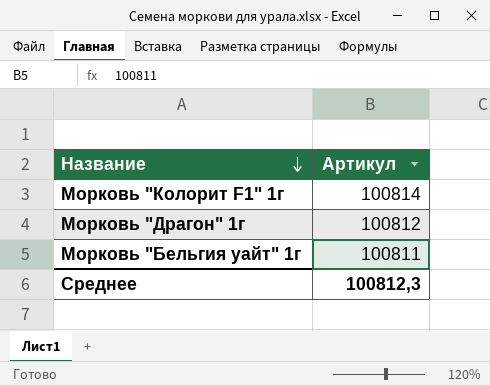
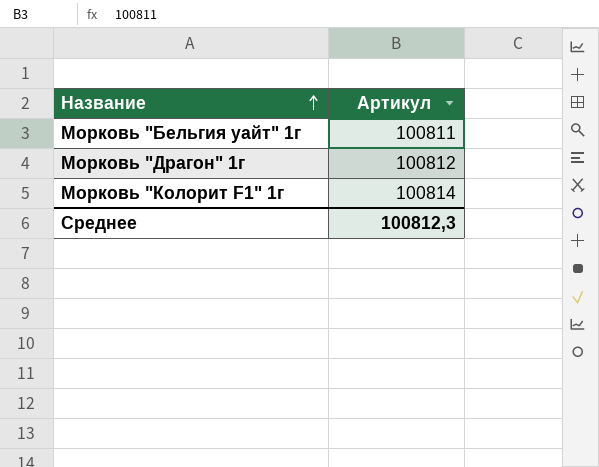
row order: Название descending -> Название ascending

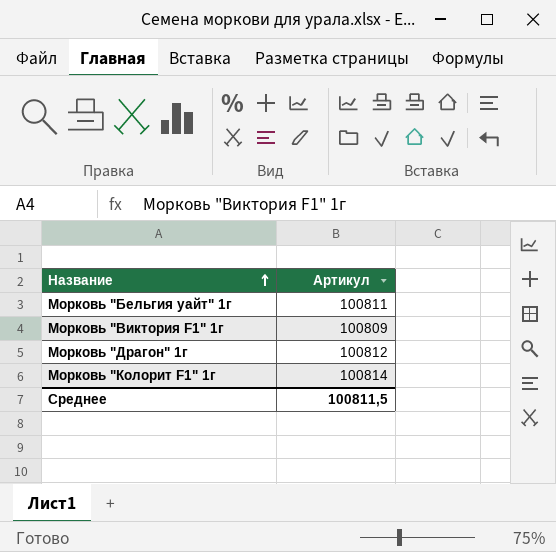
row Морковь "Виктория F1" 1г: none -> 100809
Среднее | Артикул: 100812,3 -> 100811,5

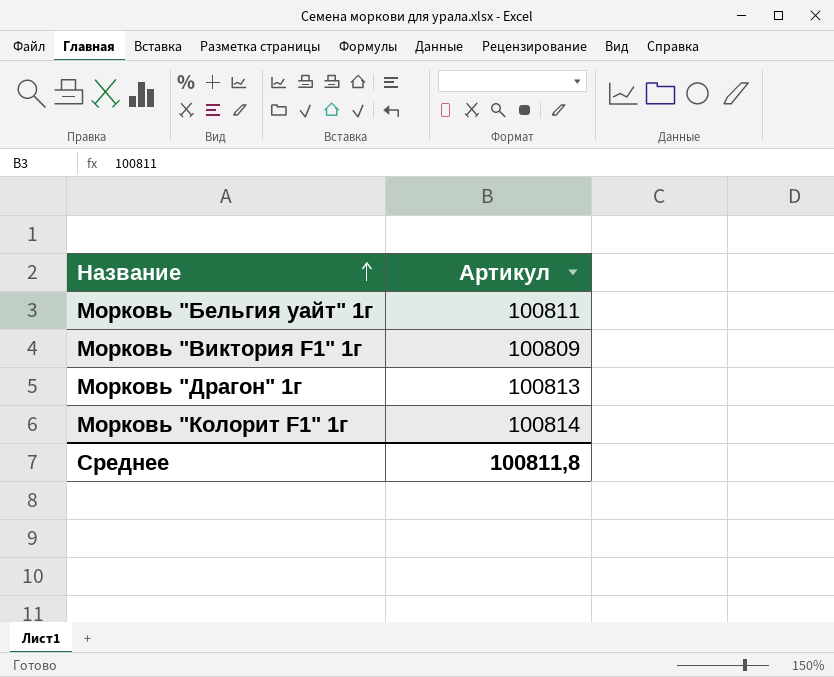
Морковь "Драгон" 1г | Артикул: 100812 -> 100813
Среднее | Артикул: 100811,5 -> 100811,8

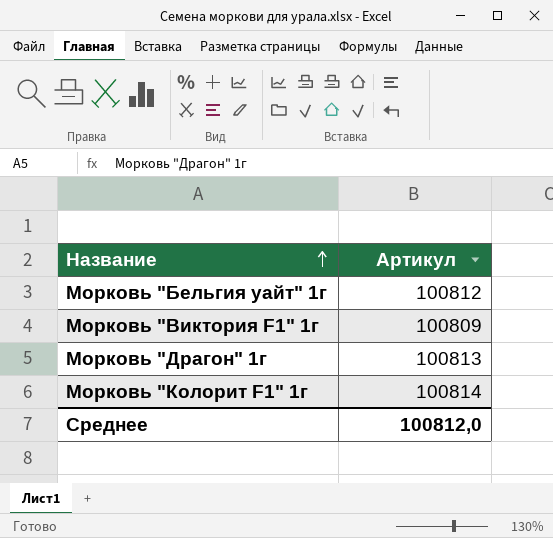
Морковь "Бельгия уайт" 1г | Артикул: 100811 -> 100812
Среднее | Артикул: 100811,8 -> 100812,0

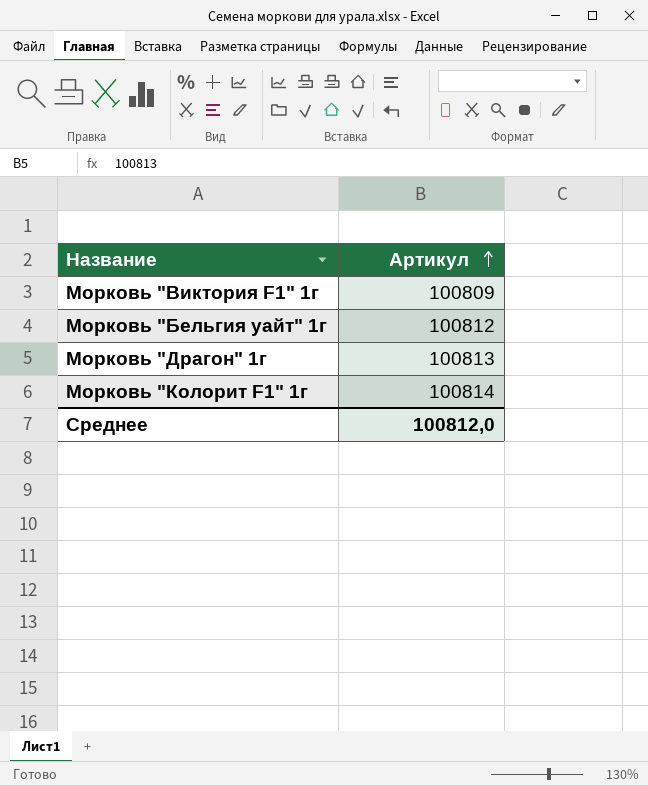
row order: Название ascending -> Артикул ascending

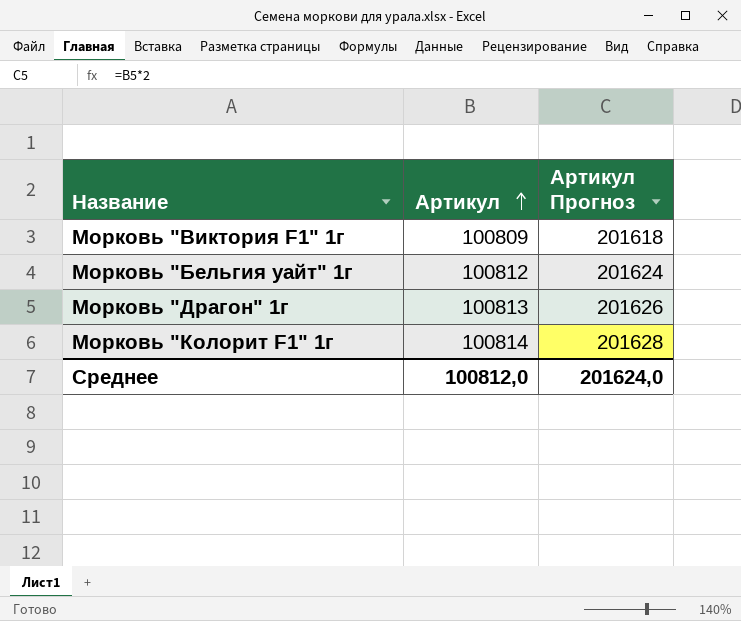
column Артикул Прогноз | formula: none -> [Артикул] * 2

